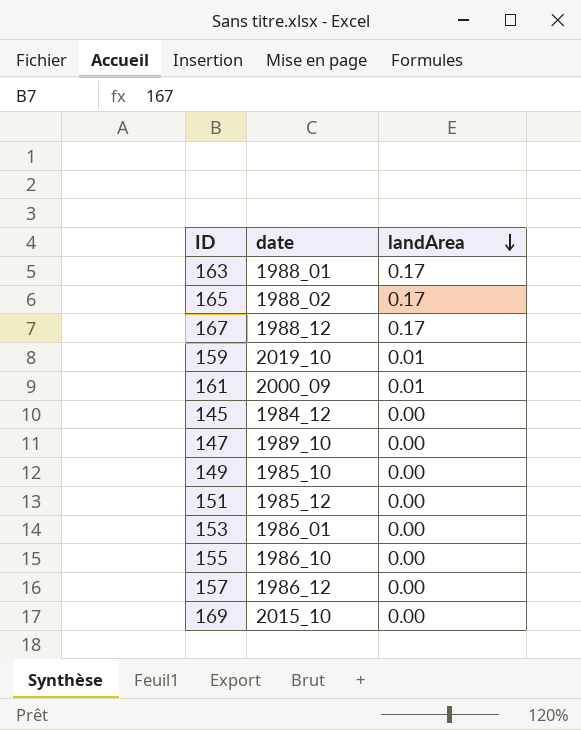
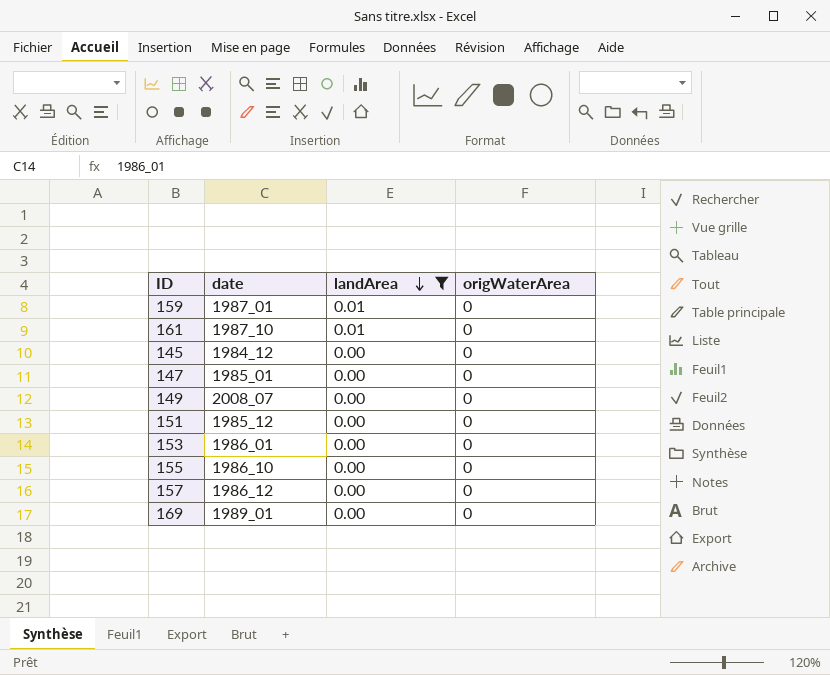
filter: none -> landArea != 0.17
column origWaterArea | position: none -> 4
159 | date: 2019_10 -> 1987_01
161 | date: 2000_09 -> 1987_10
147 | date: 1989_10 -> 1985_01
149 | date: 1985_10 -> 2008_07
169 | date: 2015_10 -> 1989_01

